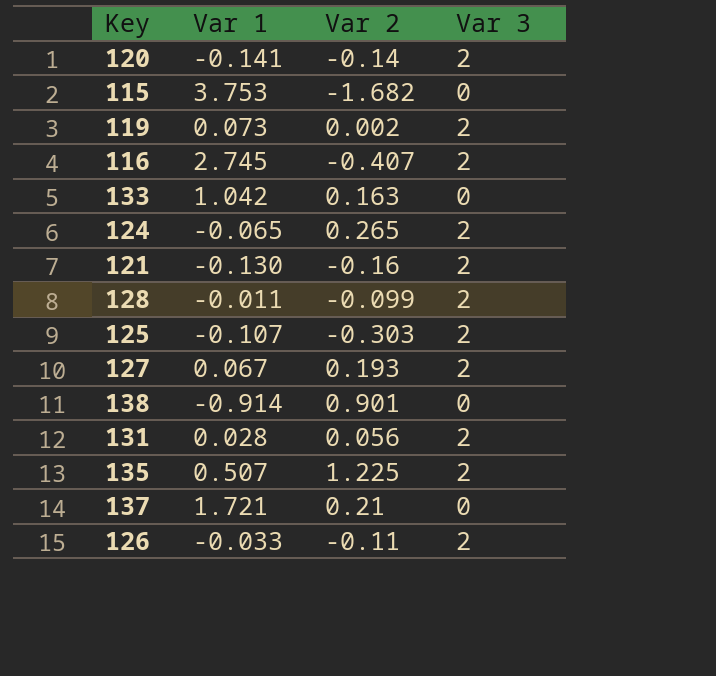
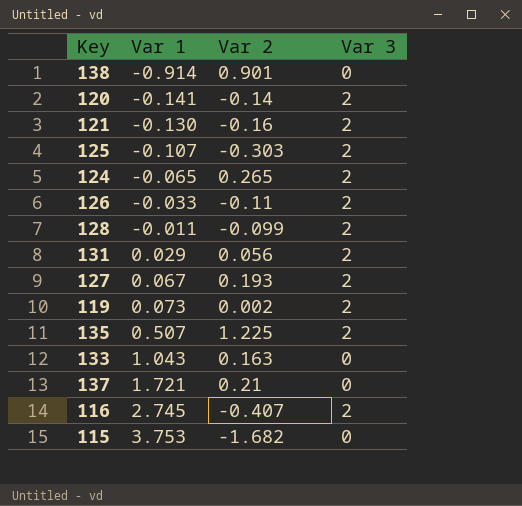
row order: none -> Var 1 ascending
131 | Var 1: 0.028 -> 0.029
133 | Var 1: 1.042 -> 1.043

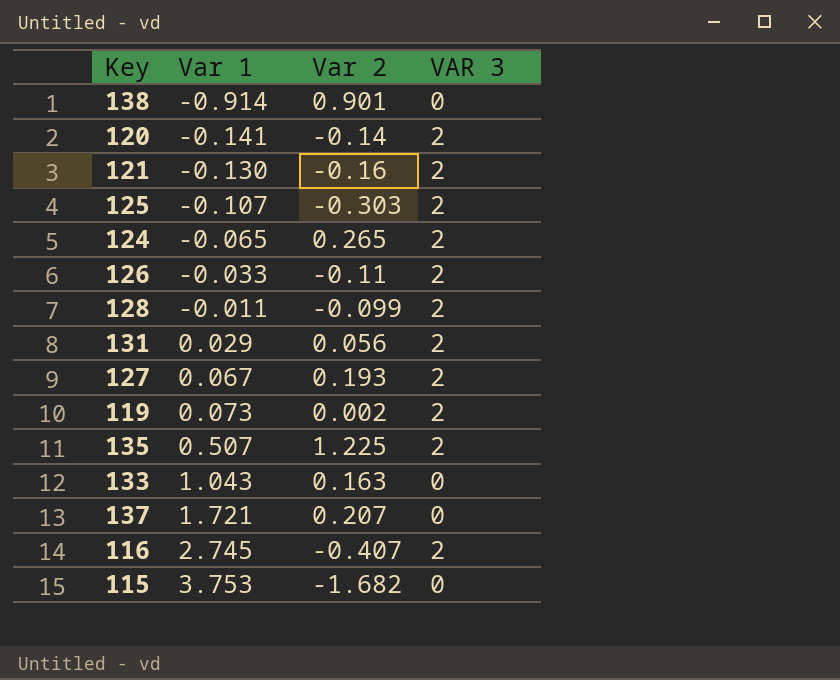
column name: Var 3 -> VAR 3
137 | Var 2: 0.21 -> 0.207

